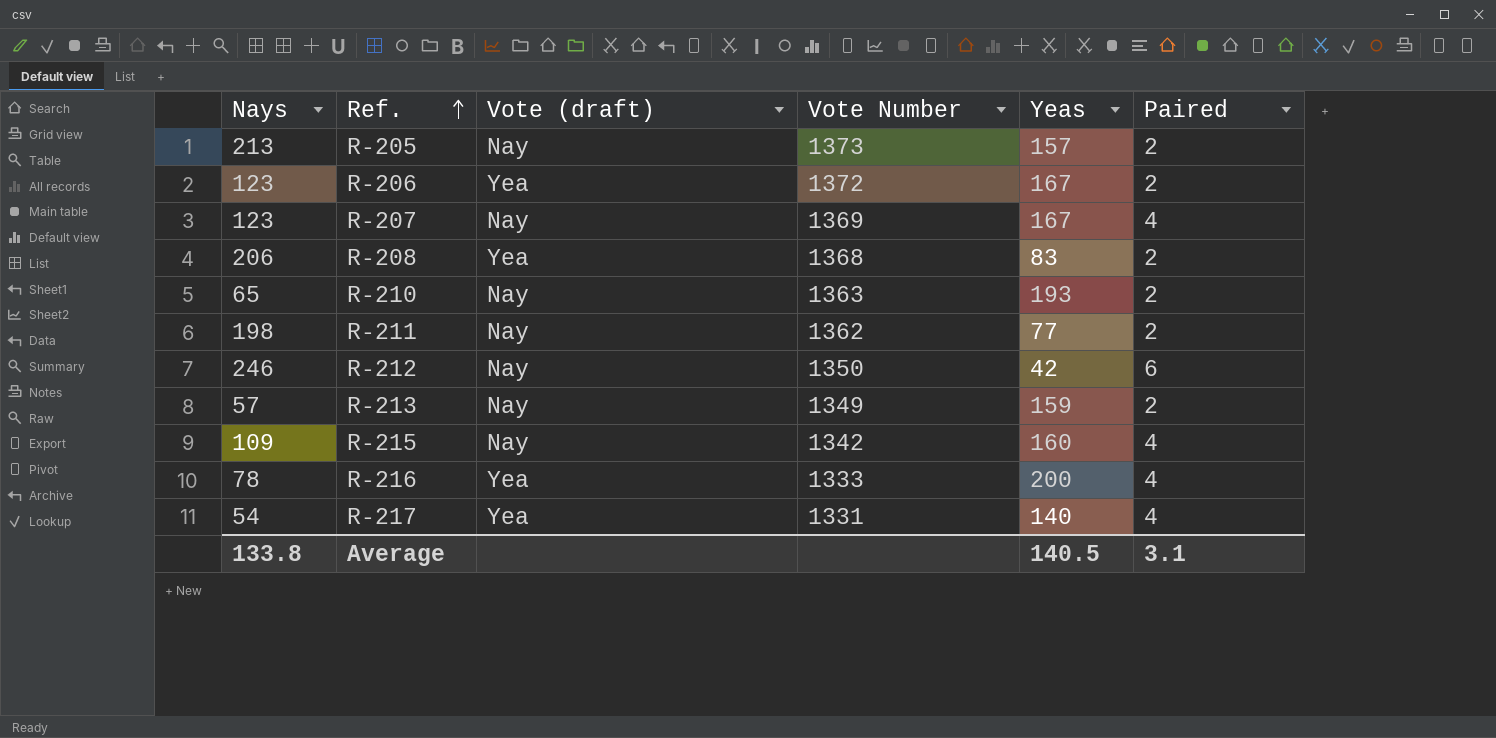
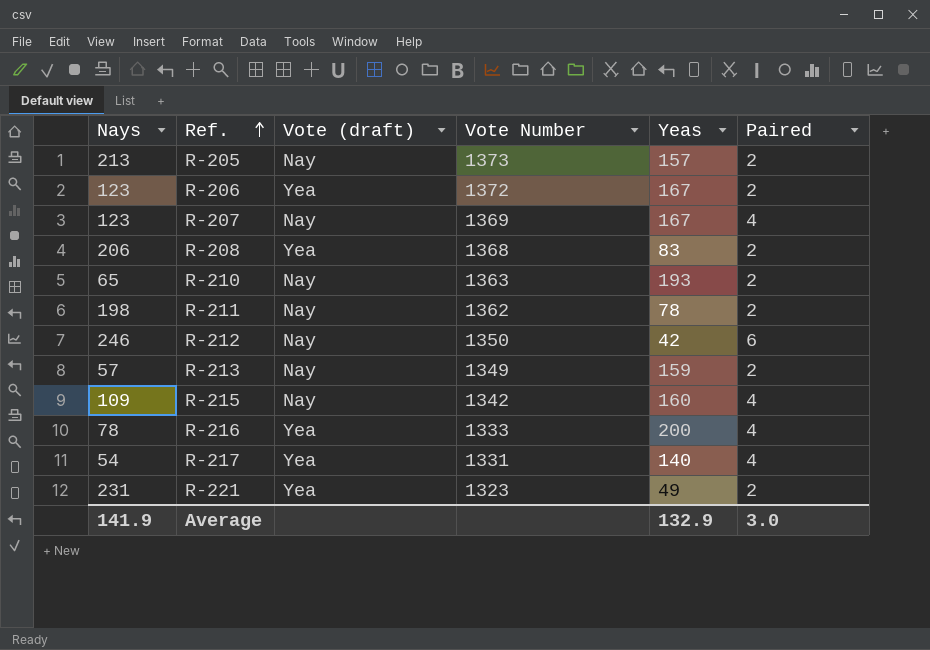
R-211 | Yeas: 77 -> 78
row R-221: none -> 231 | Yea | 1323 | 49 | 2
Average | Nays: 133.8 -> 141.9
Average | Yeas: 140.5 -> 132.9
Average | Paired: 3.1 -> 3.0

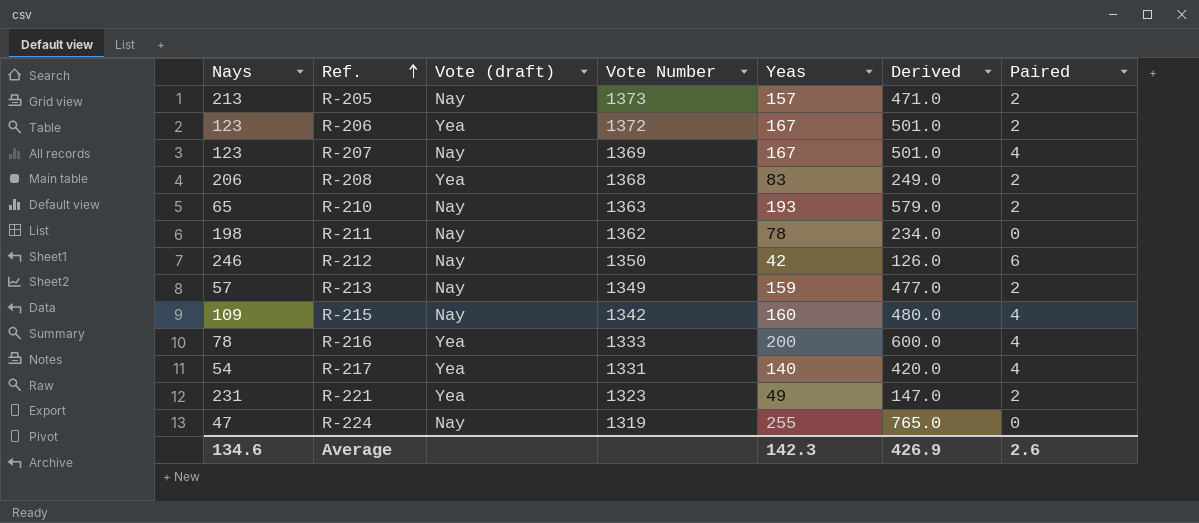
column Derived | formula: none -> [Yeas] * 3
R-211 | Paired: 2 -> 0
row R-224: none -> 47 | Nay | 1319 | 255 | 765.0 | 0
Average | Nays: 141.9 -> 134.6
Average | Yeas: 132.9 -> 142.3
Average | Paired: 3.0 -> 2.6

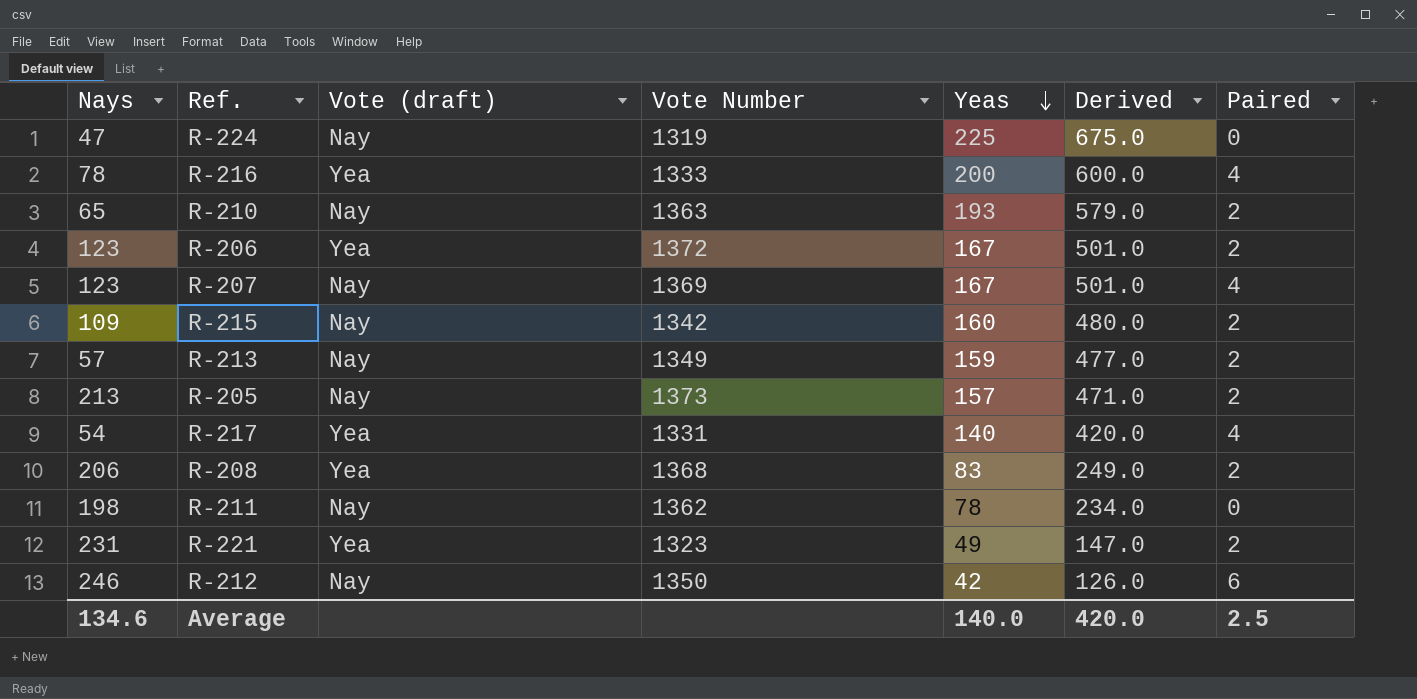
row order: Ref. ascending -> Yeas descending
R-224 | Yeas: 255 -> 225
R-224 | Derived: 765.0 -> 675.0
R-215 | Paired: 4 -> 2
Average | Yeas: 142.3 -> 140.0
Average | Derived: 426.9 -> 420.0
Average | Paired: 2.6 -> 2.5

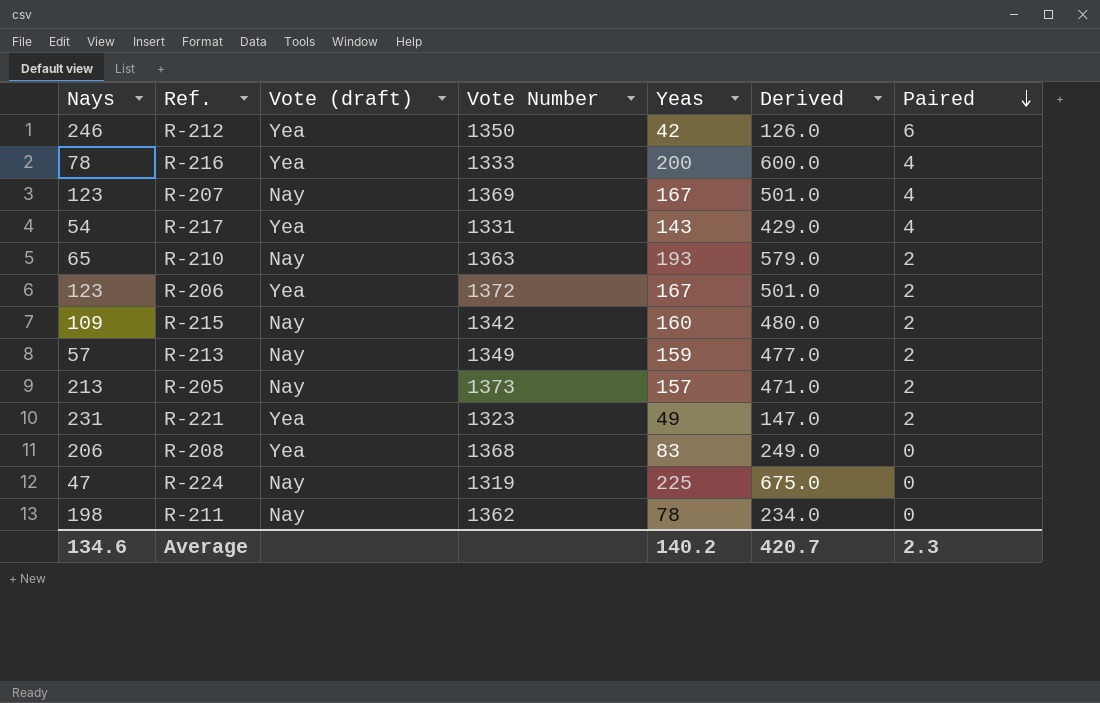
row order: Yeas descending -> Paired descending
R-212 | Vote (draft): Nay -> Yea
R-217 | Yeas: 140 -> 143
R-217 | Derived: 420.0 -> 429.0
R-208 | Paired: 2 -> 0
Average | Yeas: 140.0 -> 140.2
Average | Derived: 420.0 -> 420.7
Average | Paired: 2.5 -> 2.3

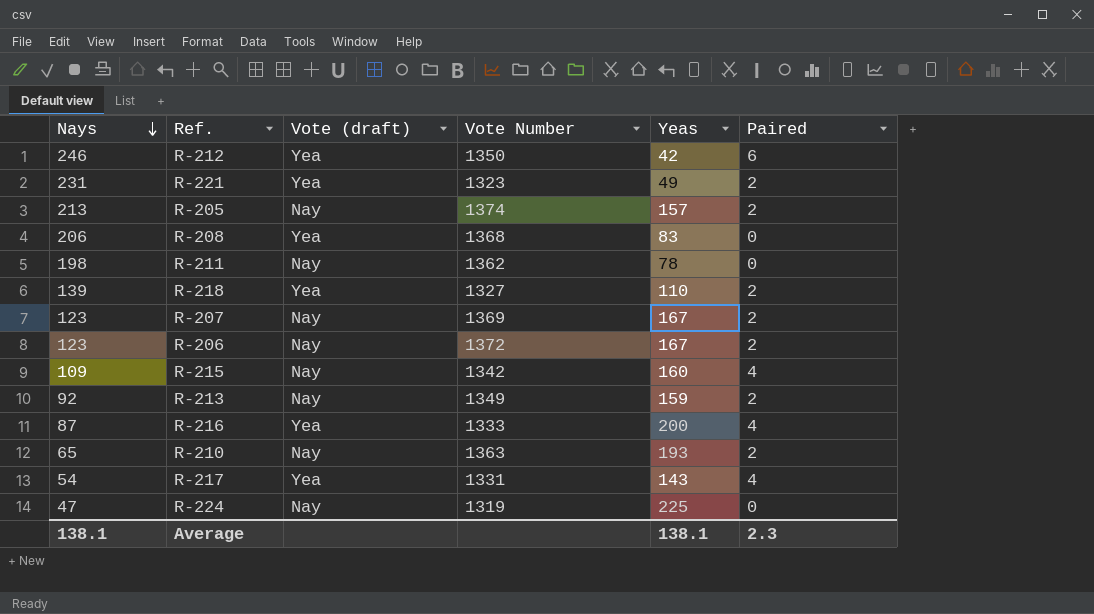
row order: Paired descending -> Nays descending
column Derived | formula: [Yeas] * 3 -> none
R-205 | Vote Number: 1373 -> 1374
row R-218: none -> 139 | Yea | 1327 | 110 | 2
R-207 | Paired: 4 -> 2
R-206 | Vote (draft): Yea -> Nay
R-215 | Paired: 2 -> 4
R-213 | Nays: 57 -> 92
R-216 | Nays: 78 -> 87
Average | Nays: 134.6 -> 138.1
Average | Yeas: 140.2 -> 138.1

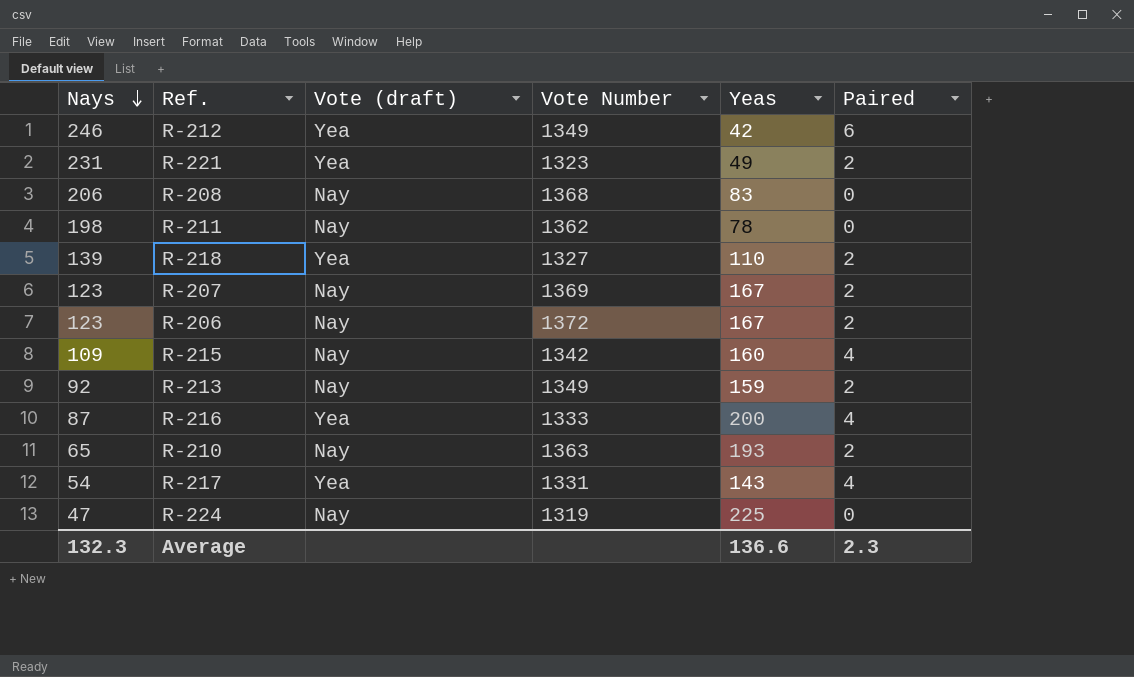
row R-205: 213 | Nay | 1374 | 157 | 2 -> none
R-212 | Vote Number: 1350 -> 1349
R-208 | Vote (draft): Yea -> Nay
Average | Nays: 138.1 -> 132.3
Average | Yeas: 138.1 -> 136.6

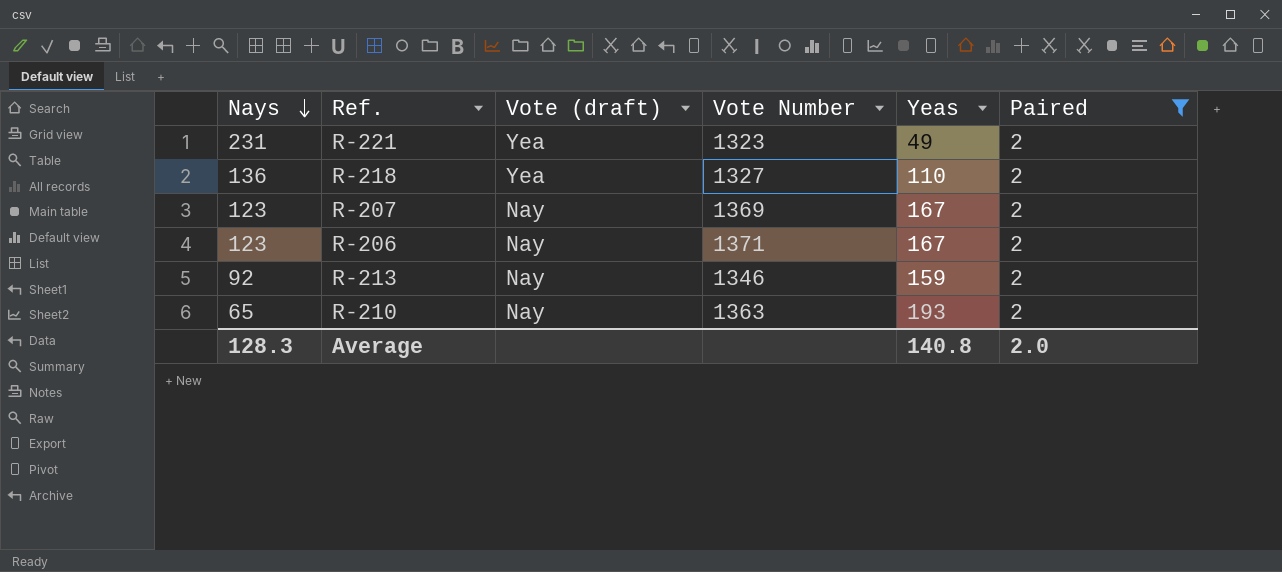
filter: none -> Paired = 2
R-218 | Nays: 139 -> 136
R-206 | Vote Number: 1372 -> 1371
R-213 | Vote Number: 1349 -> 1346
Average | Nays: 132.3 -> 128.3
Average | Yeas: 136.6 -> 140.8
Average | Paired: 2.3 -> 2.0

